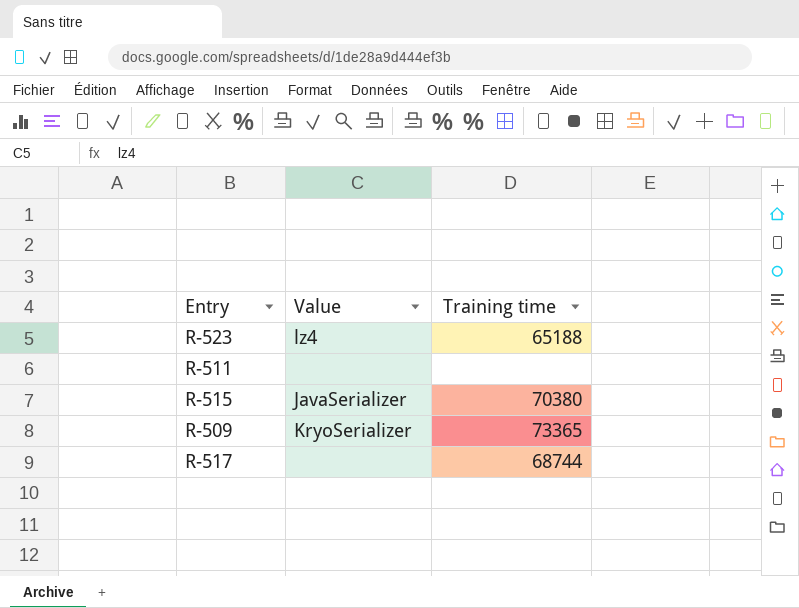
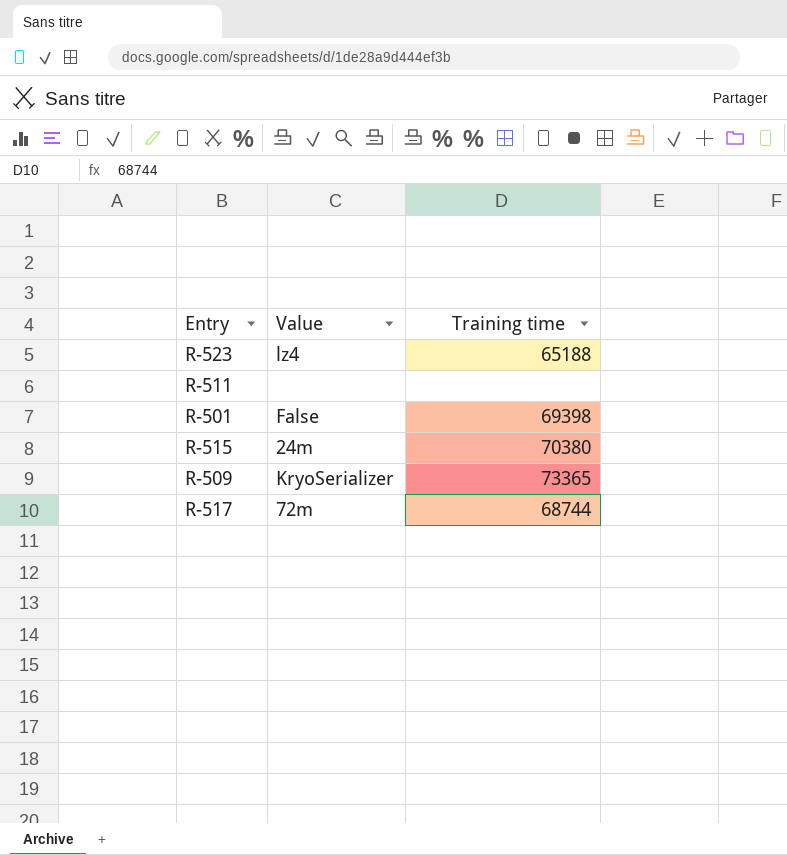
row R-501: none -> False | 69398
R-515 | Value: JavaSerializer -> 24m
R-517 | Value: none -> 72m

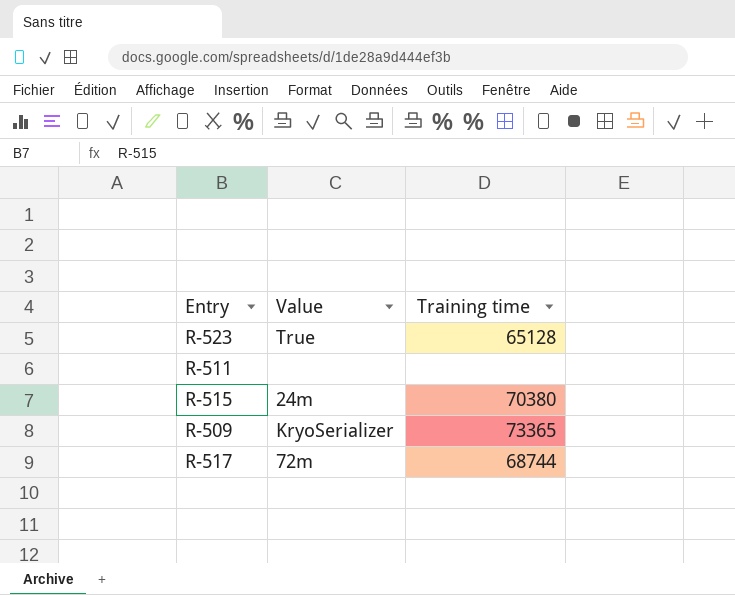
row R-501: False | 69398 -> none
R-523 | Value: lz4 -> True
R-523 | Training time: 65188 -> 65128

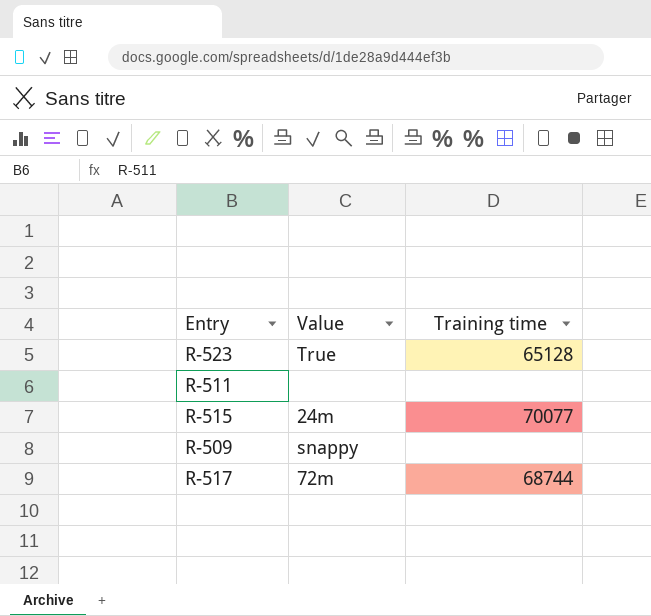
R-515 | Training time: 70380 -> 70077
R-509 | Value: KryoSerializer -> snappy
R-509 | Training time: 73365 -> none

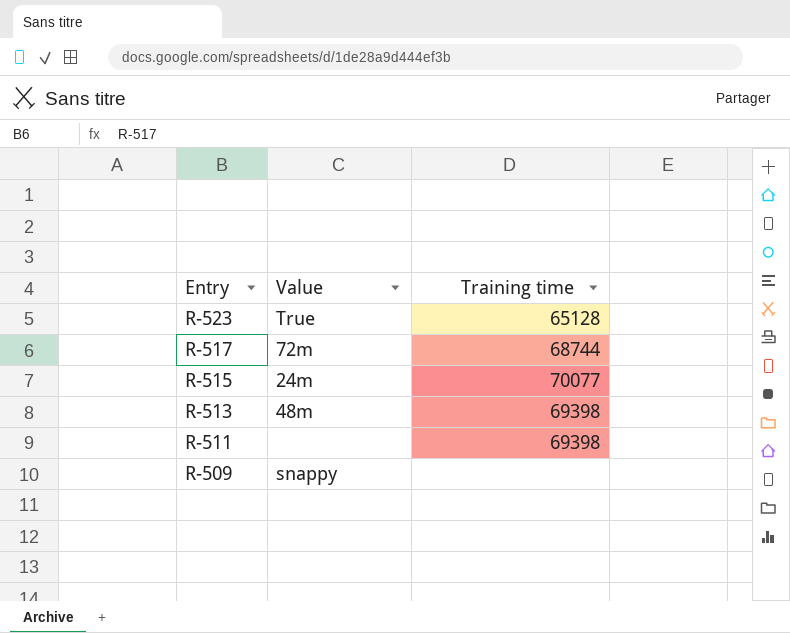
row order: none -> Entry descending
row R-513: none -> 48m | 69398
R-511 | Training time: none -> 69398

